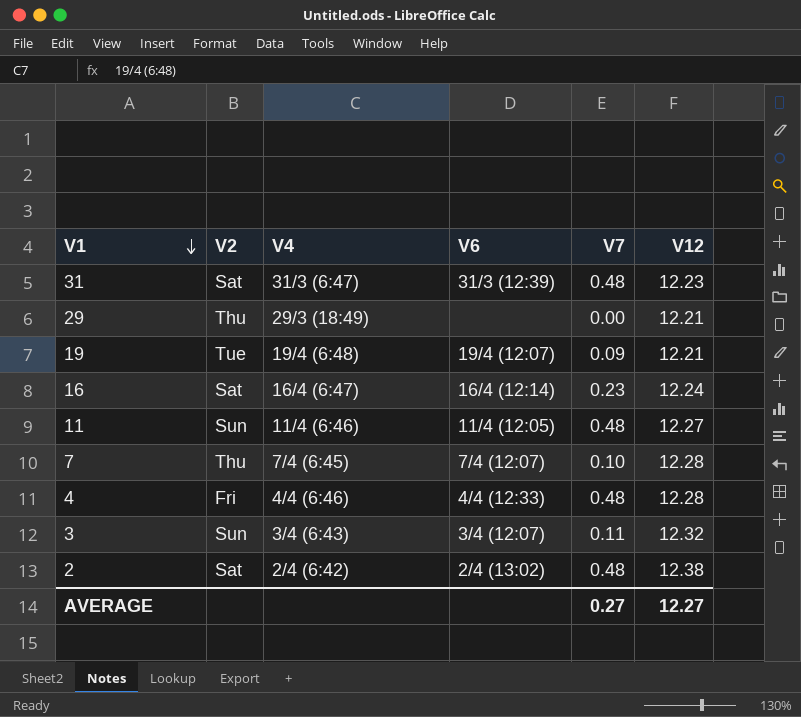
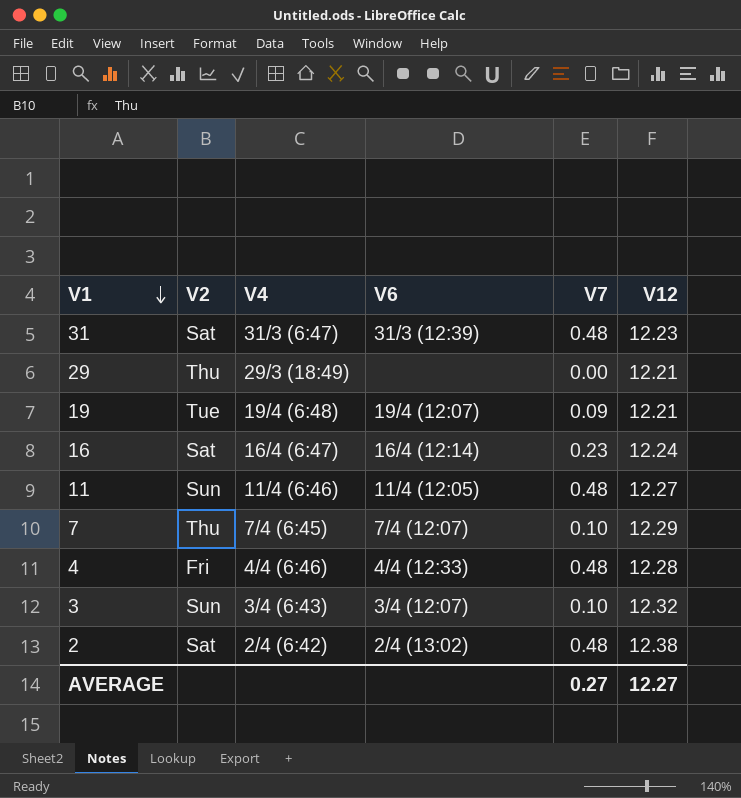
7 | V12: 12.28 -> 12.29
3 | V7: 0.11 -> 0.10

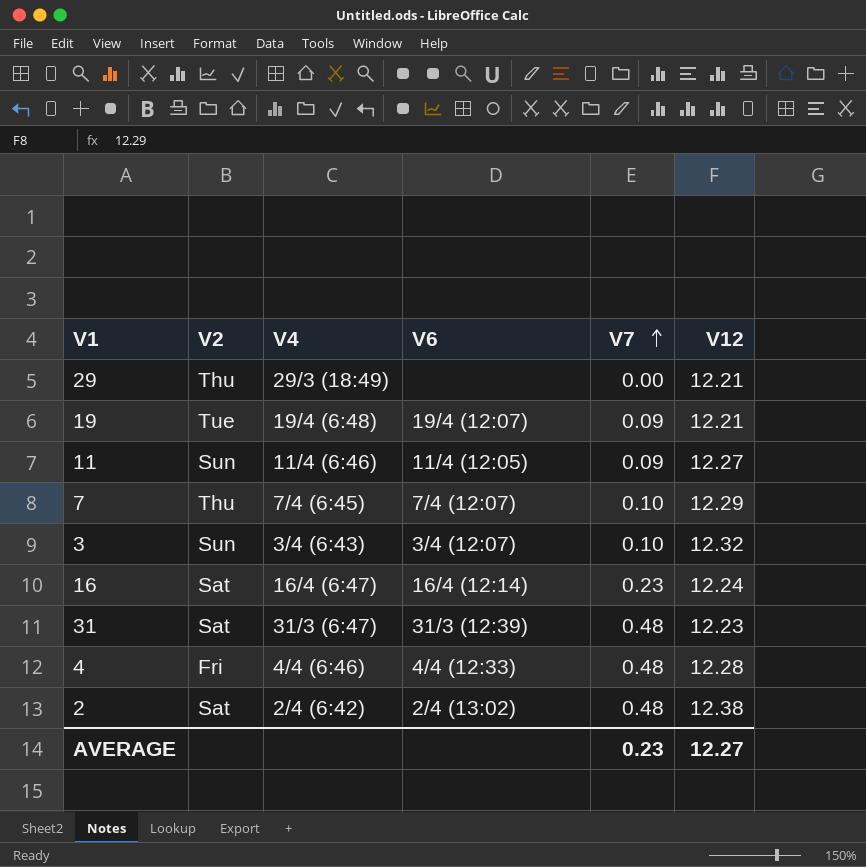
row order: V1 descending -> V7 ascending
11 | V7: 0.48 -> 0.09
AVERAGE | V7: 0.27 -> 0.23

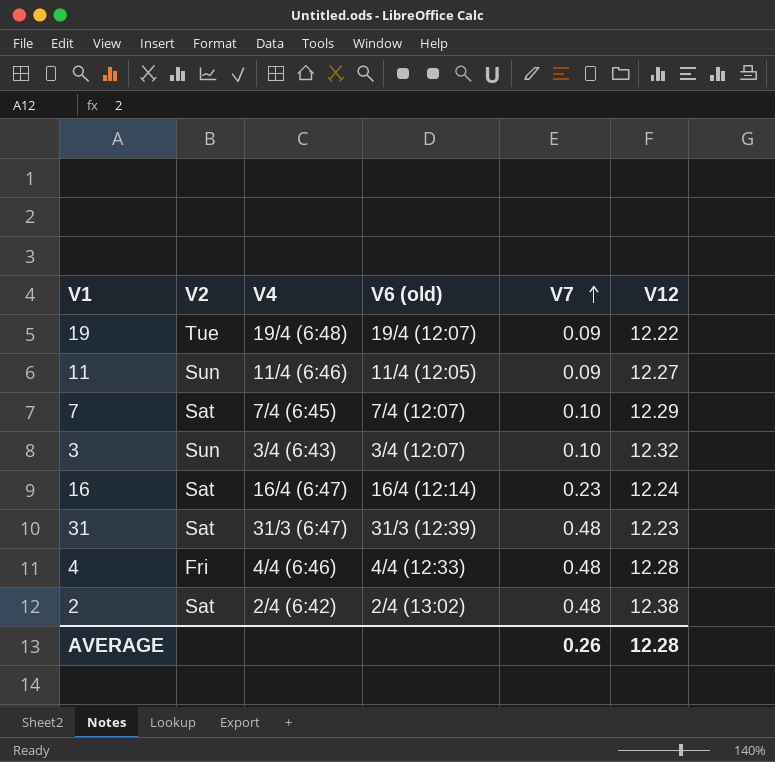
column name: V6 -> V6 (old)
row 29: Thu | 29/3 (18:49) | none | 0.00 | 12.21 -> none
19 | V12: 12.21 -> 12.22
7 | V2: Thu -> Sat
AVERAGE | V7: 0.23 -> 0.26
AVERAGE | V12: 12.27 -> 12.28

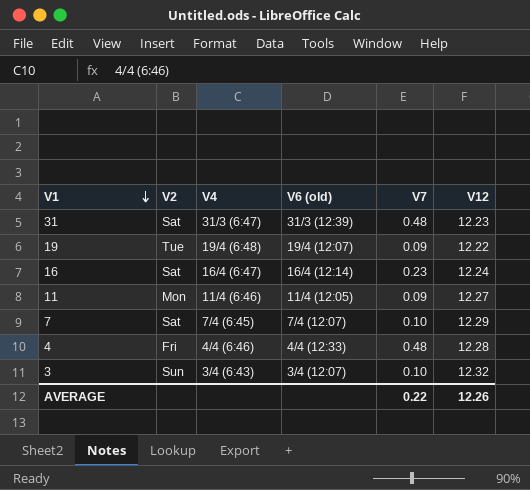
row order: V7 ascending -> V1 descending
row 2: Sat | 2/4 (6:42) | 2/4 (13:02) | 0.48 | 12.38 -> none
11 | V2: Sun -> Mon
AVERAGE | V7: 0.26 -> 0.22
AVERAGE | V12: 12.28 -> 12.26

